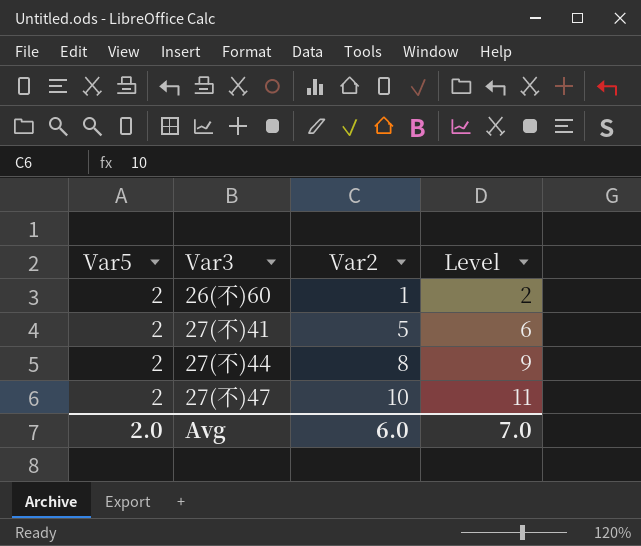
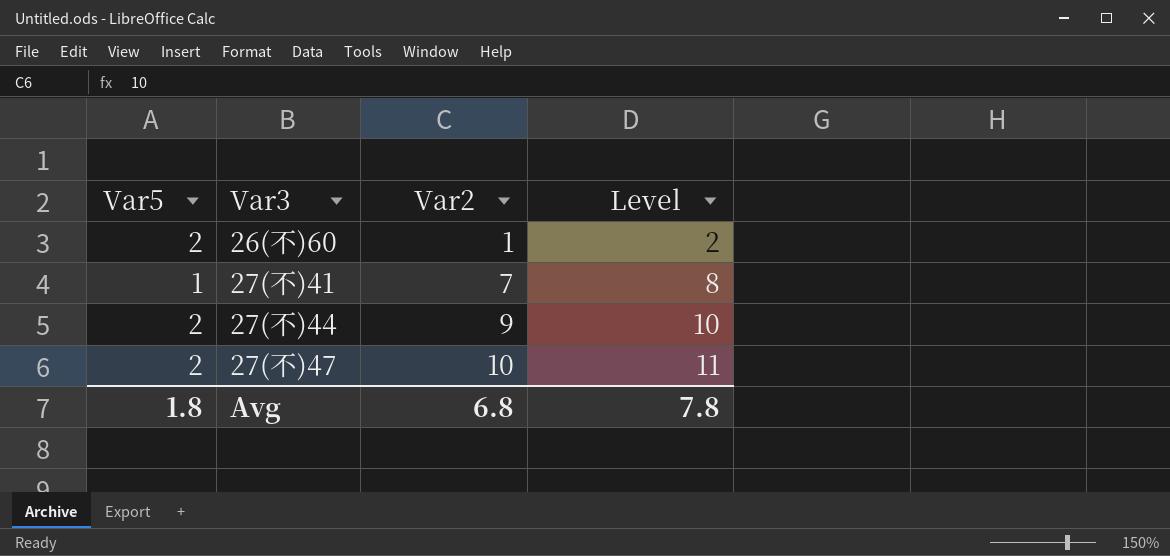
27(不)41 | Var5: 2 -> 1
27(不)41 | Var2: 5 -> 7
27(不)41 | Level: 6 -> 8
27(不)44 | Var2: 8 -> 9
27(不)44 | Level: 9 -> 10
Avg | Var5: 2.0 -> 1.8
Avg | Var2: 6.0 -> 6.8
Avg | Level: 7.0 -> 7.8

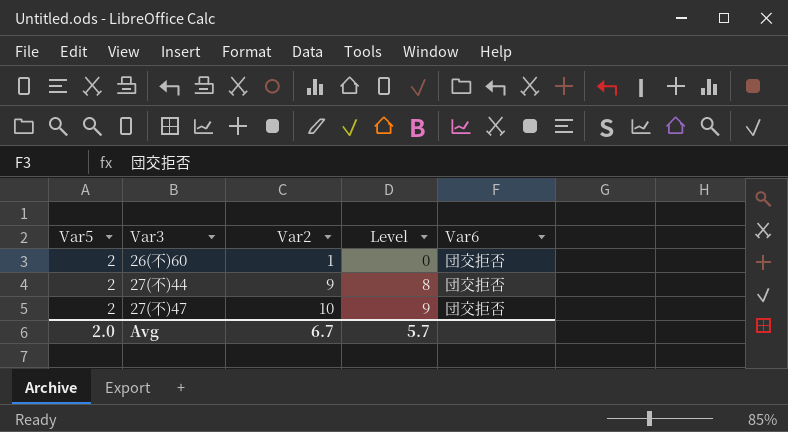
column Level | formula: [Var2] + 1 -> [Var2] - 1
column Var6 | position: none -> 5
row 27(不)41: 1 | 7 | 8 -> none
Avg | Var5: 1.8 -> 2.0
Avg | Var2: 6.8 -> 6.7
Avg | Level: 7.8 -> 5.7

